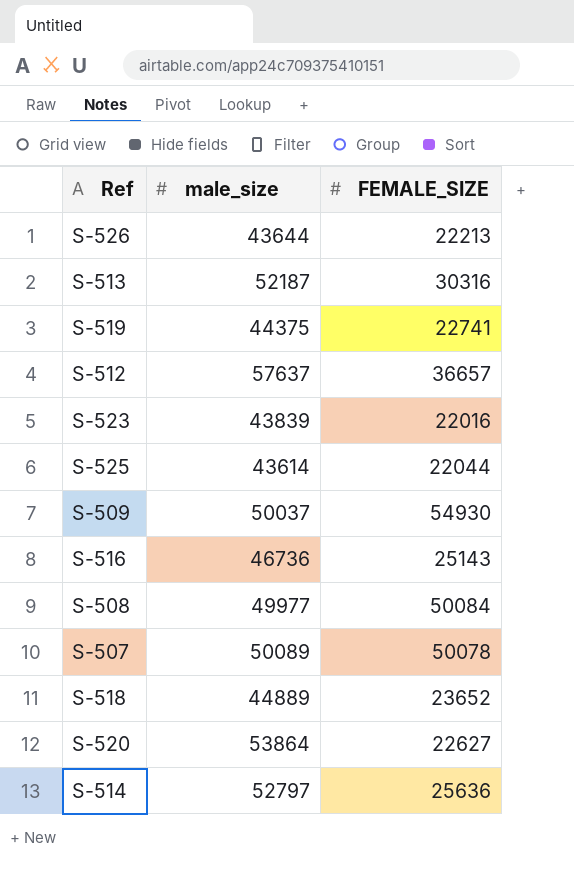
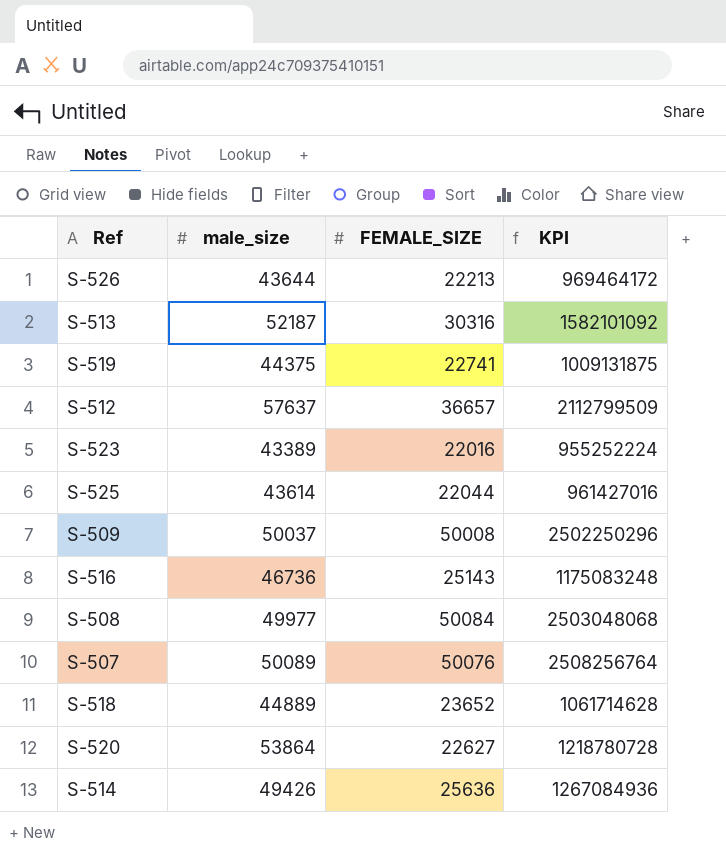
column KPI | formula: none -> [male_size] * [FEMALE_SIZE]
S-523 | male_size: 43839 -> 43389
S-509 | FEMALE_SIZE: 54930 -> 50008
S-507 | FEMALE_SIZE: 50078 -> 50076
S-514 | male_size: 52797 -> 49426

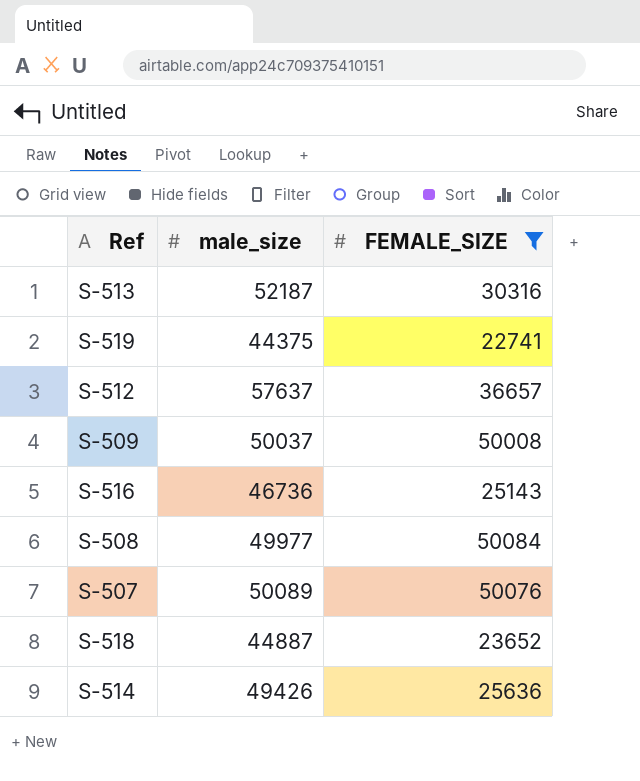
filter: none -> FEMALE_SIZE >= 22741
column KPI | formula: [male_size] * [FEMALE_SIZE] -> none
S-518 | male_size: 44889 -> 44887

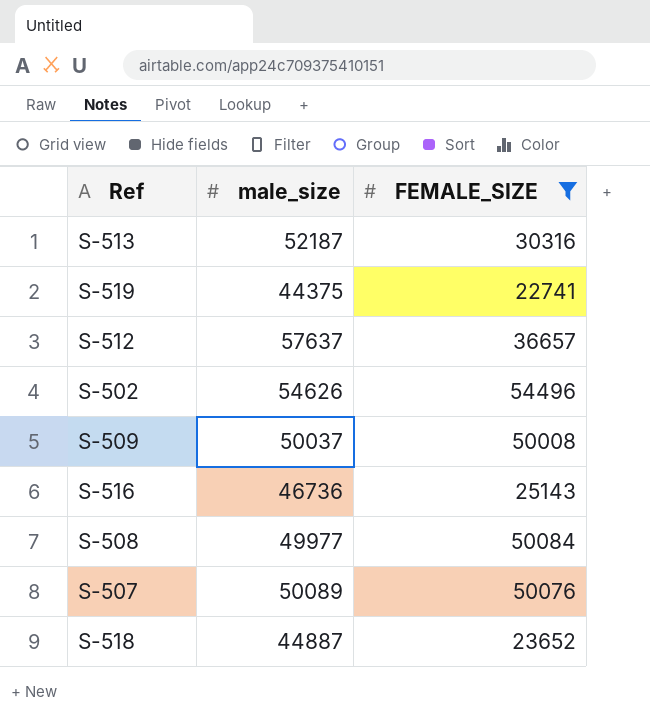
row S-514: 49426 | 25636 -> none
row S-502: none -> 54626 | 54496

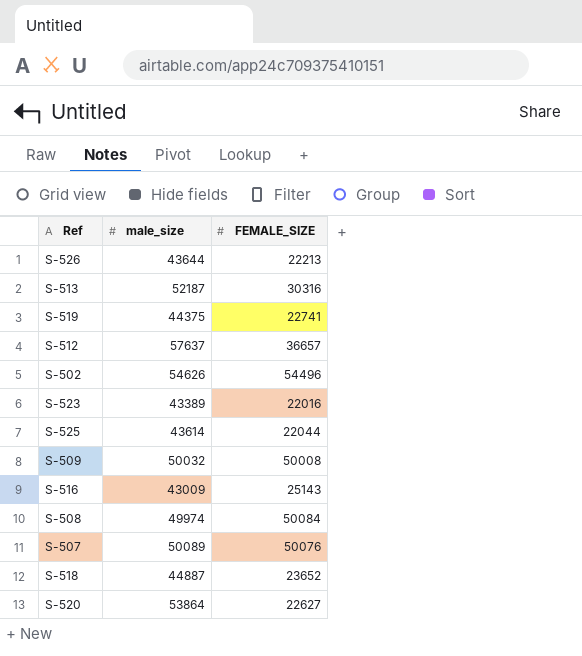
filter: FEMALE_SIZE >= 22741 -> none
S-509 | male_size: 50037 -> 50032
S-516 | male_size: 46736 -> 43009
S-508 | male_size: 49977 -> 49974

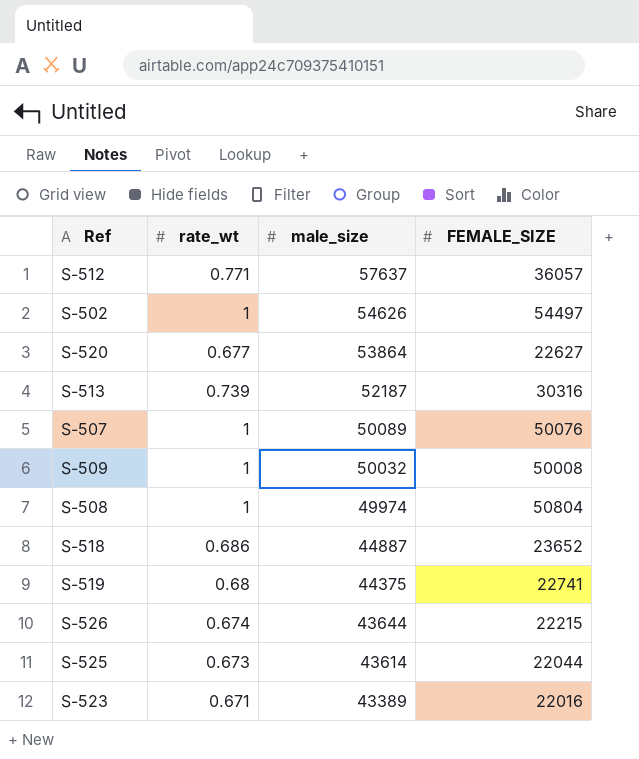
row order: none -> male_size descending
column rate_wt | position: none -> 2
row S-516: 43009 | 25143 -> none
S-512 | FEMALE_SIZE: 36657 -> 36057
S-502 | FEMALE_SIZE: 54496 -> 54497
S-508 | FEMALE_SIZE: 50084 -> 50804
S-526 | FEMALE_SIZE: 22213 -> 22215

